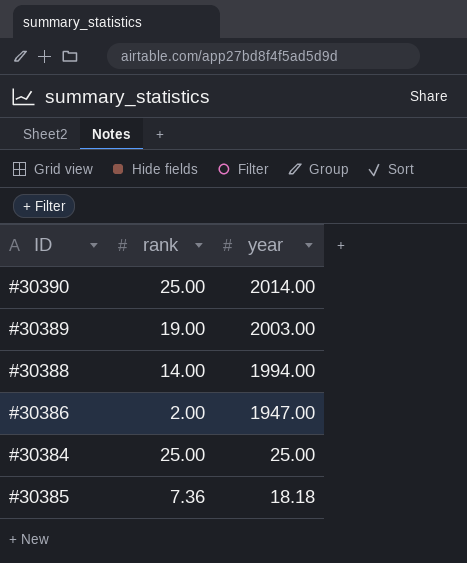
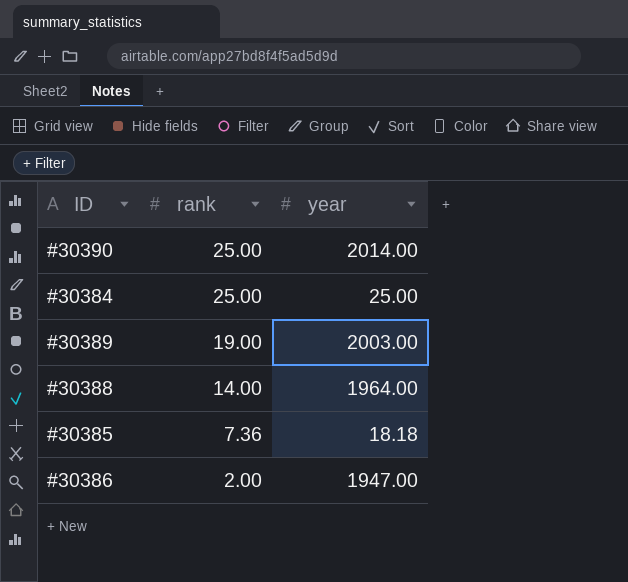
row order: year descending -> rank descending
#30388 | year: 1994.00 -> 1964.00

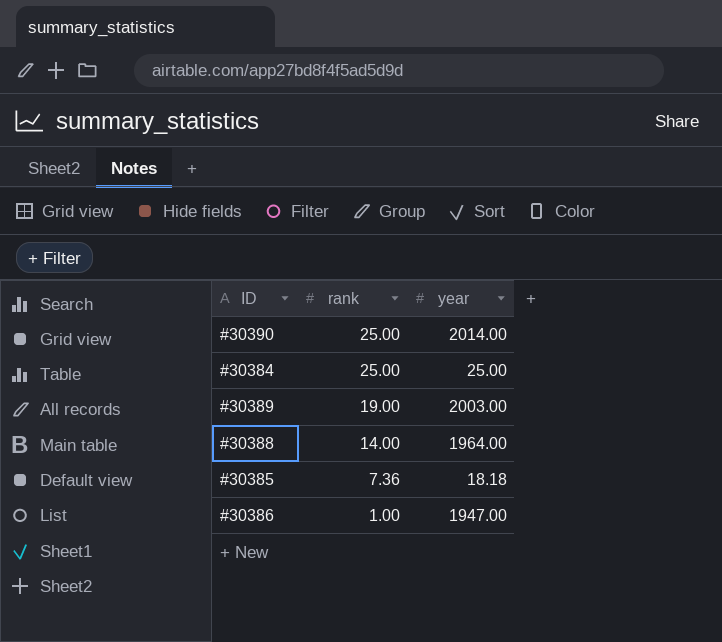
#30386 | rank: 2.00 -> 1.00

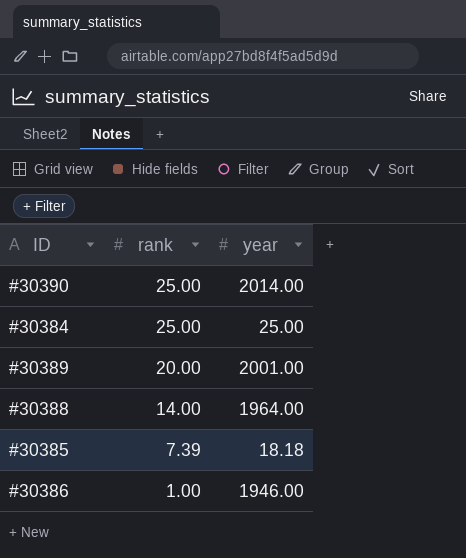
#30389 | rank: 19.00 -> 20.00
#30389 | year: 2003.00 -> 2001.00
#30385 | rank: 7.36 -> 7.39
#30386 | year: 1947.00 -> 1946.00

